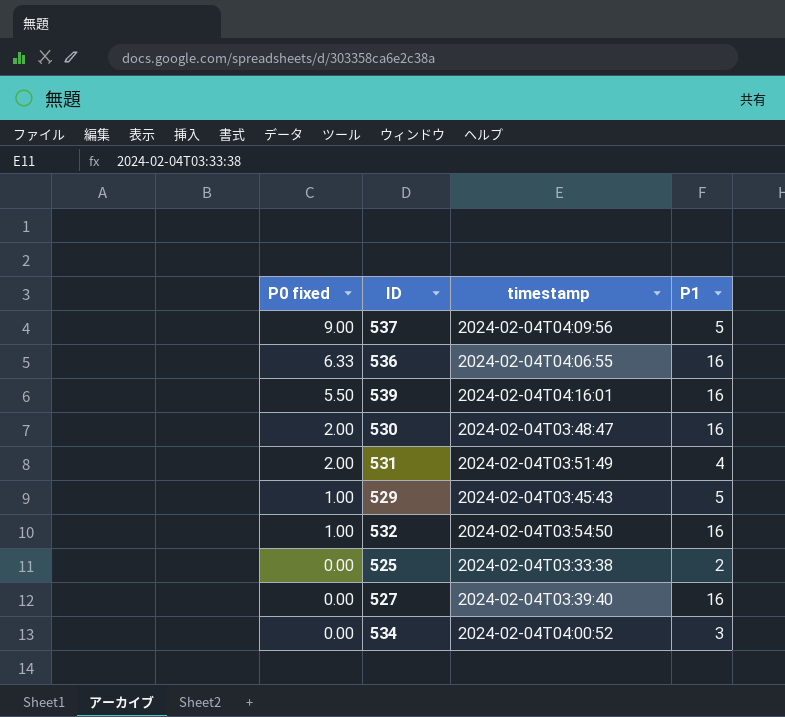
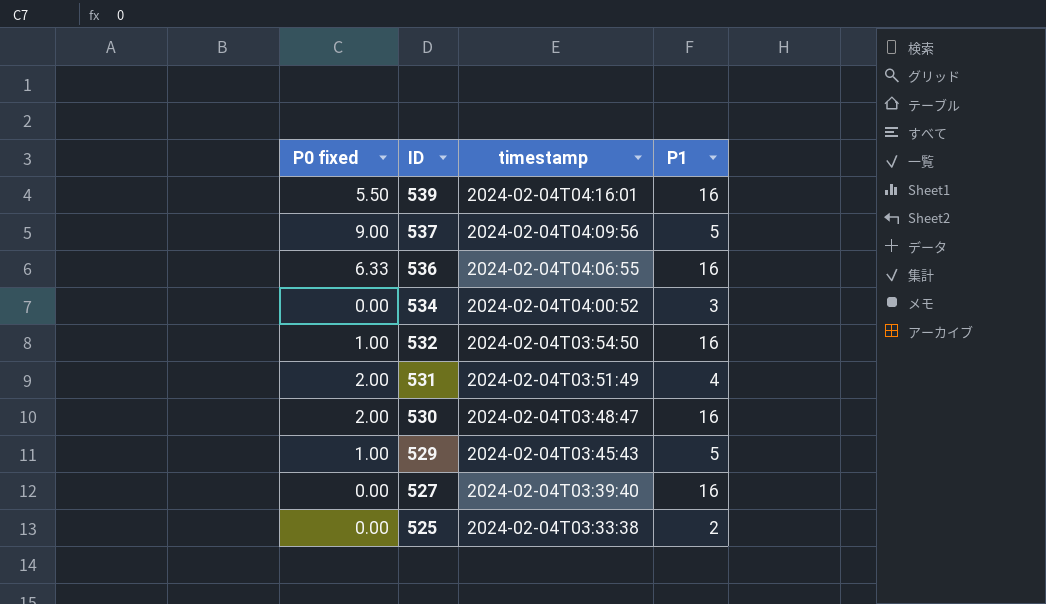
row order: P0 fixed descending -> ID descending

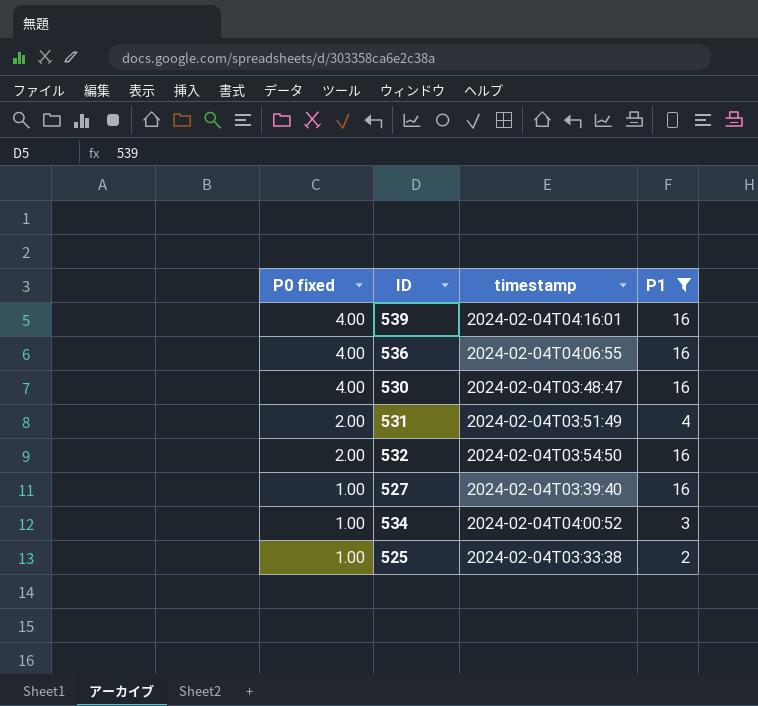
filter: none -> P1 != 5
row order: ID descending -> P0 fixed descending
539 | P0 fixed: 5.50 -> 4.00
536 | P0 fixed: 6.33 -> 4.00
530 | P0 fixed: 2.00 -> 4.00
532 | P0 fixed: 1.00 -> 2.00
527 | P0 fixed: 0.00 -> 1.00
534 | P0 fixed: 0.00 -> 1.00
525 | P0 fixed: 0.00 -> 1.00

